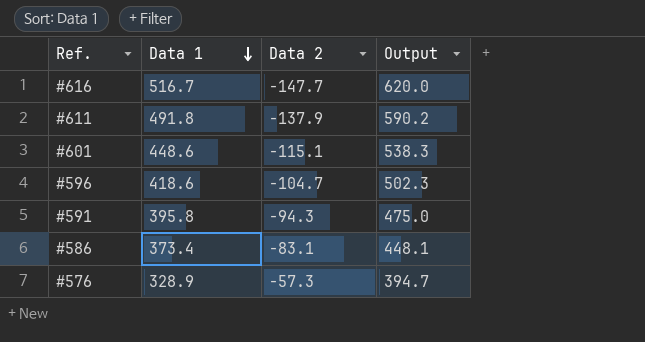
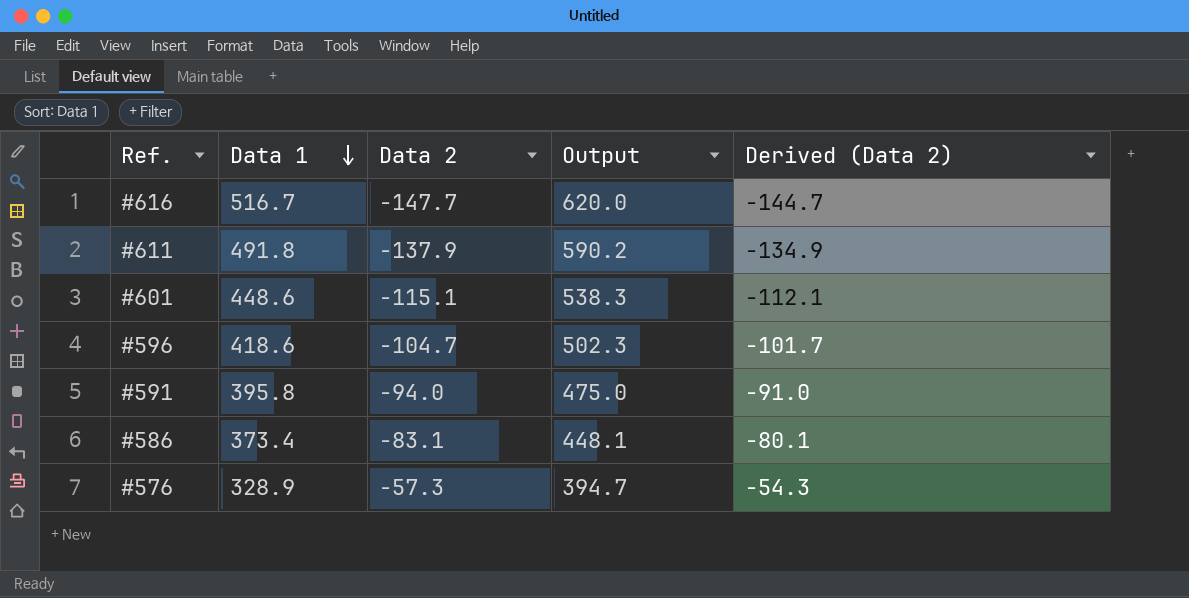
column Derived (Data 2) | formula: none -> [Data 2] + 3
#591 | Data 2: -94.3 -> -94.0

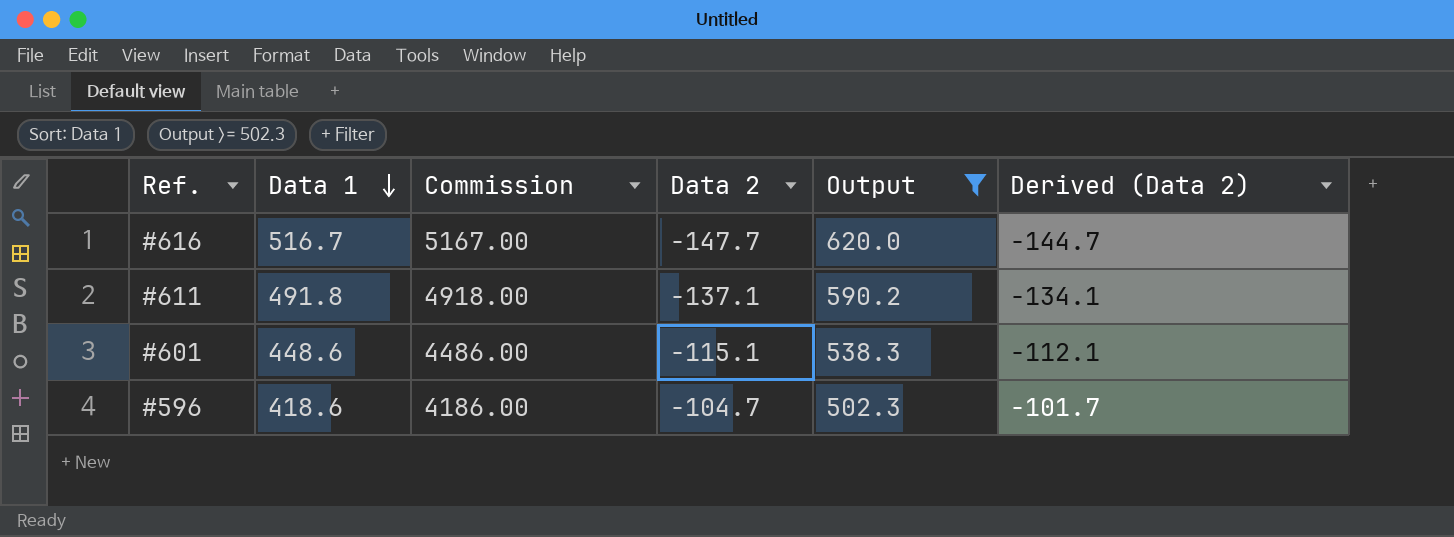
filter: none -> Output >= 502.3
column Commission | formula: none -> [Data 1] * 10
#611 | Data 2: -137.9 -> -137.1
#611 | Derived (Data 2): -134.9 -> -134.1

